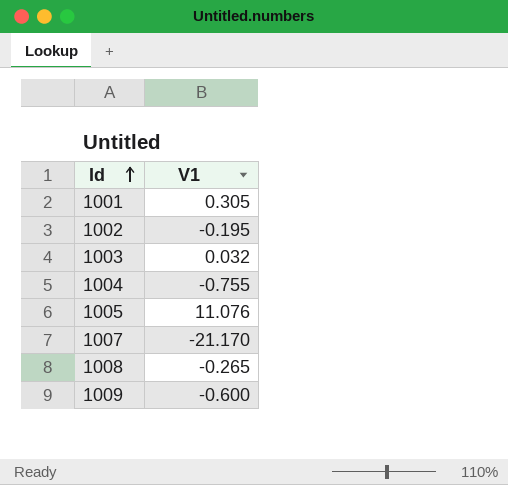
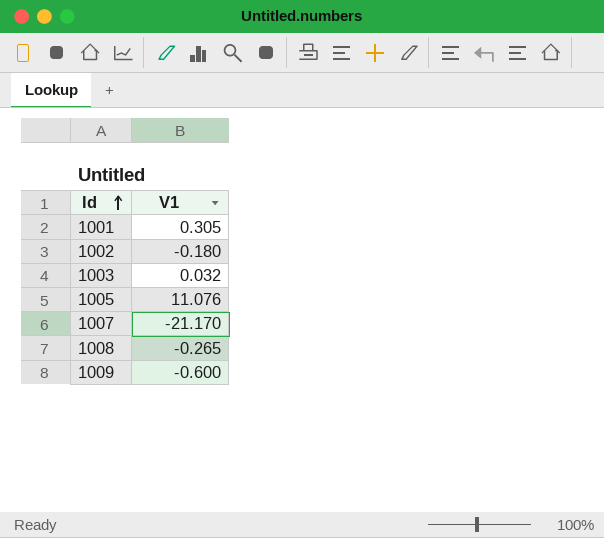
row 1004: -0.755 -> none
1002 | V1: -0.195 -> -0.180

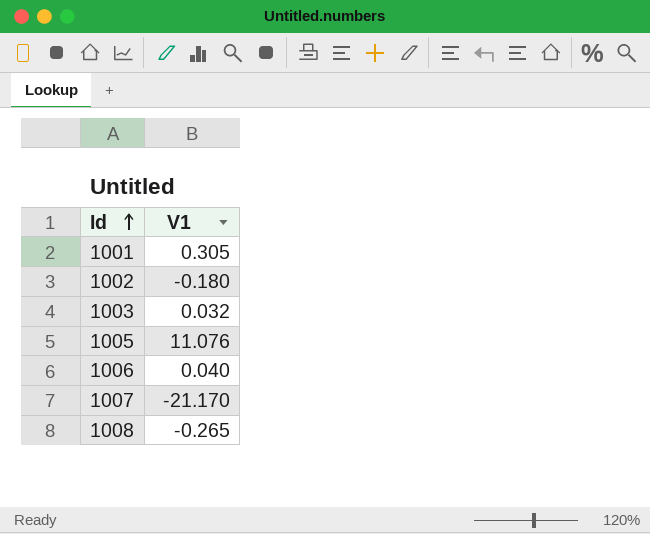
row 1009: -0.600 -> none
row 1006: none -> 0.040

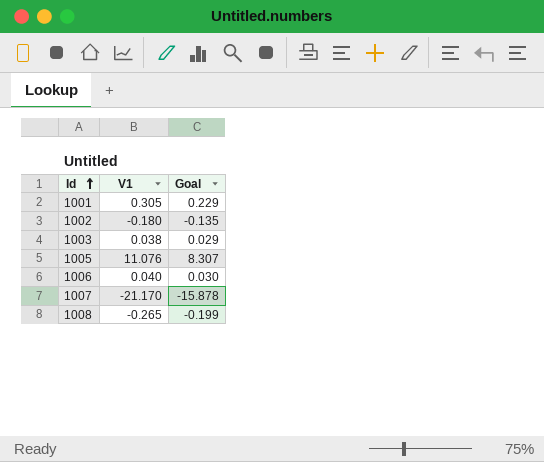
column Goal | formula: none -> [V1] * 0.75
1003 | V1: 0.032 -> 0.038

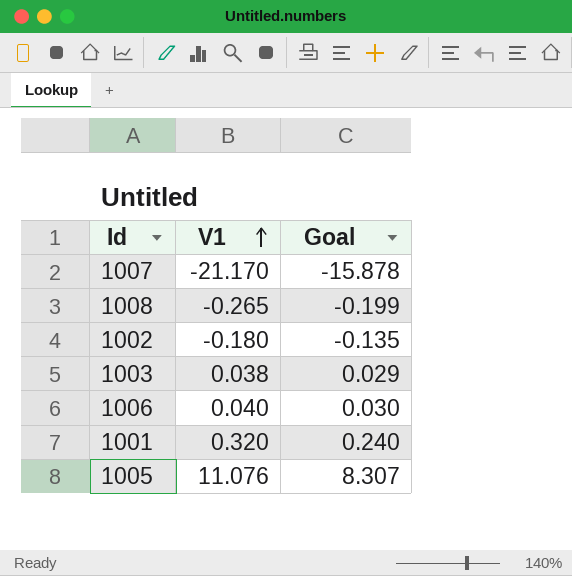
row order: Id ascending -> V1 ascending
1001 | V1: 0.305 -> 0.320
1001 | Goal: 0.229 -> 0.240

